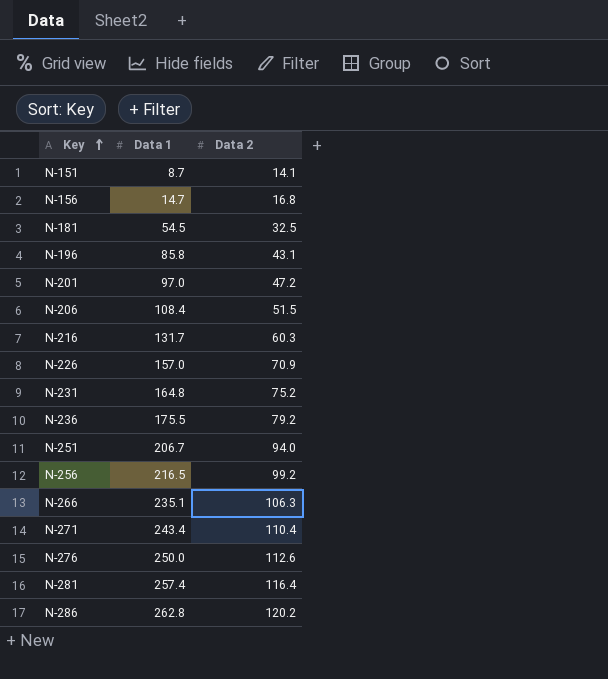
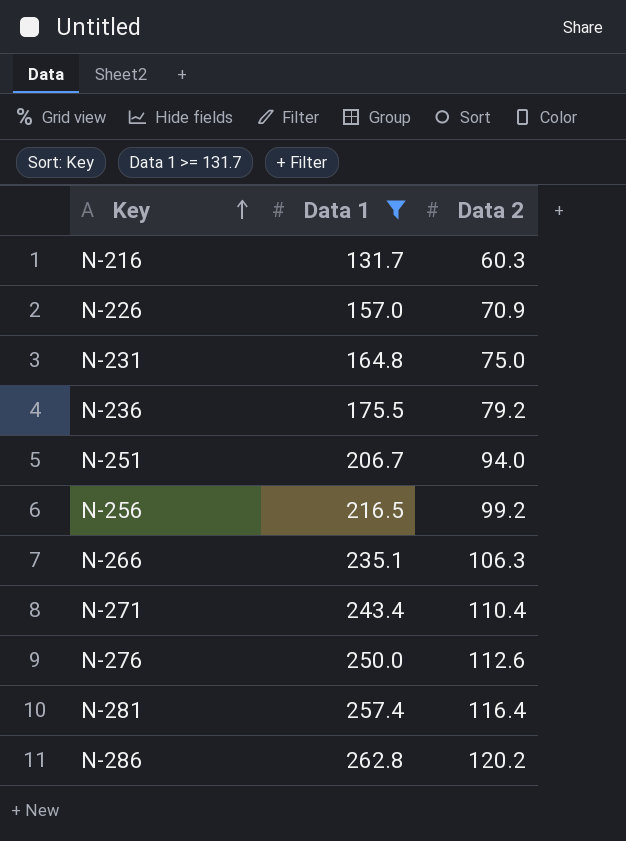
filter: none -> Data 1 >= 131.7
N-231 | Data 2: 75.2 -> 75.0

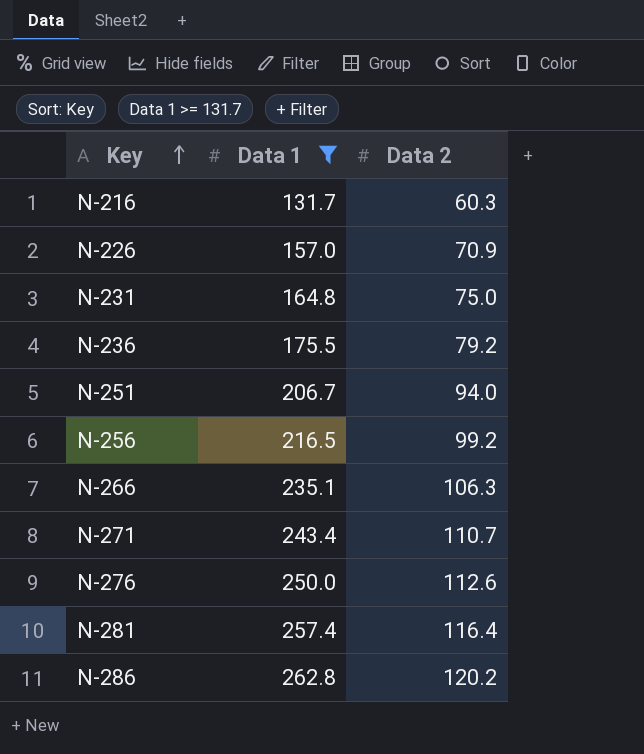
N-271 | Data 2: 110.4 -> 110.7

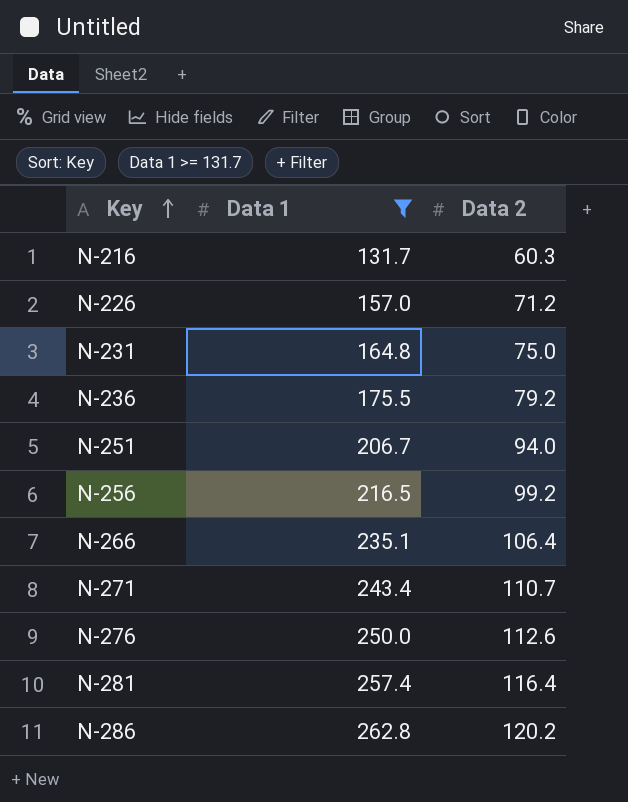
N-226 | Data 2: 70.9 -> 71.2
N-266 | Data 2: 106.3 -> 106.4

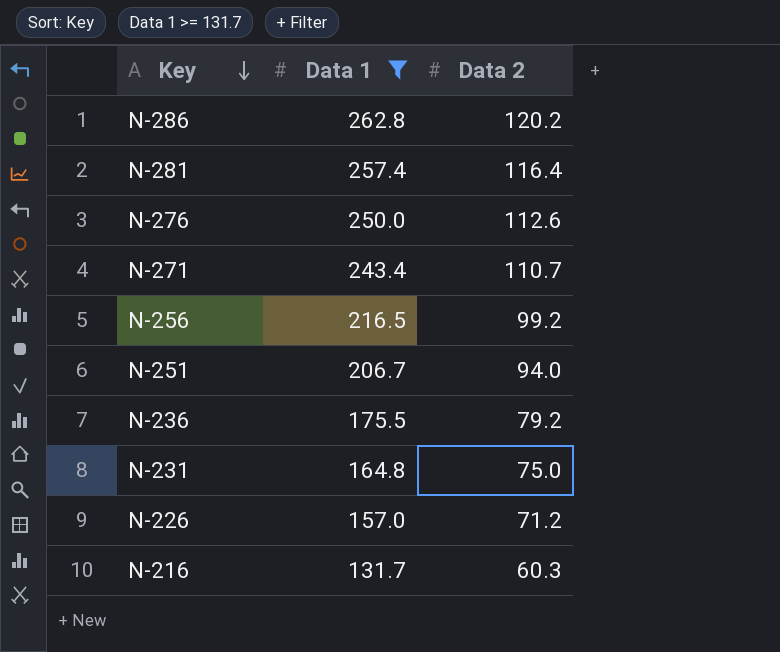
row order: Key ascending -> Key descending
row N-266: 235.1 | 106.4 -> none

